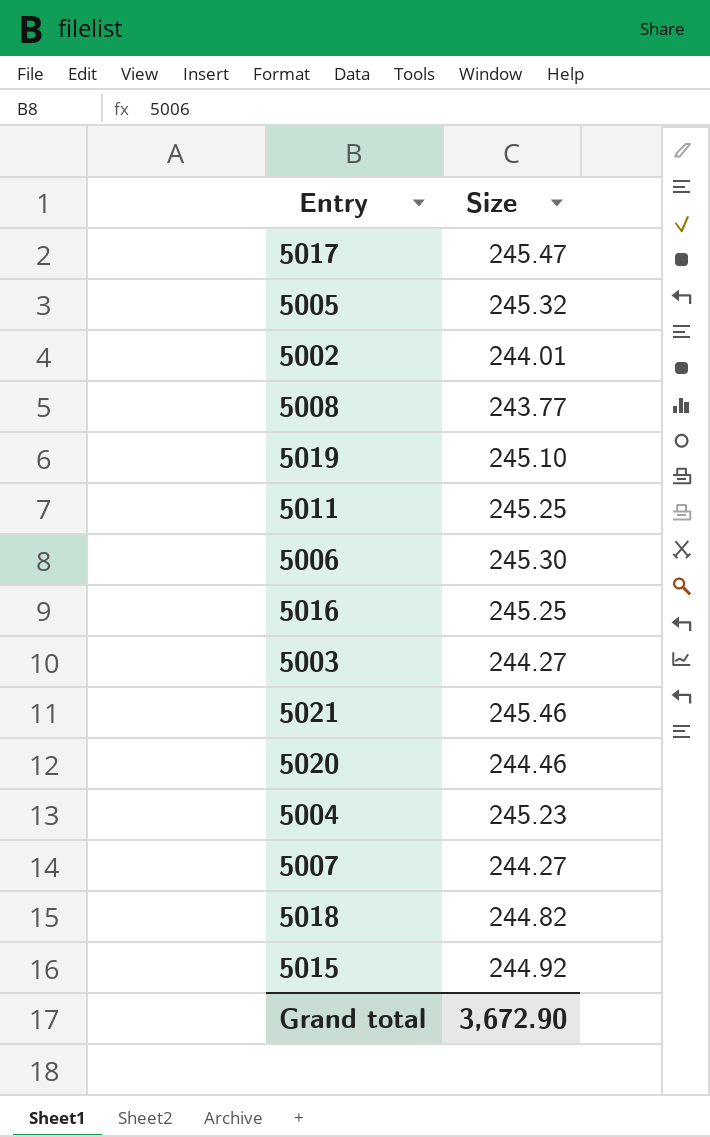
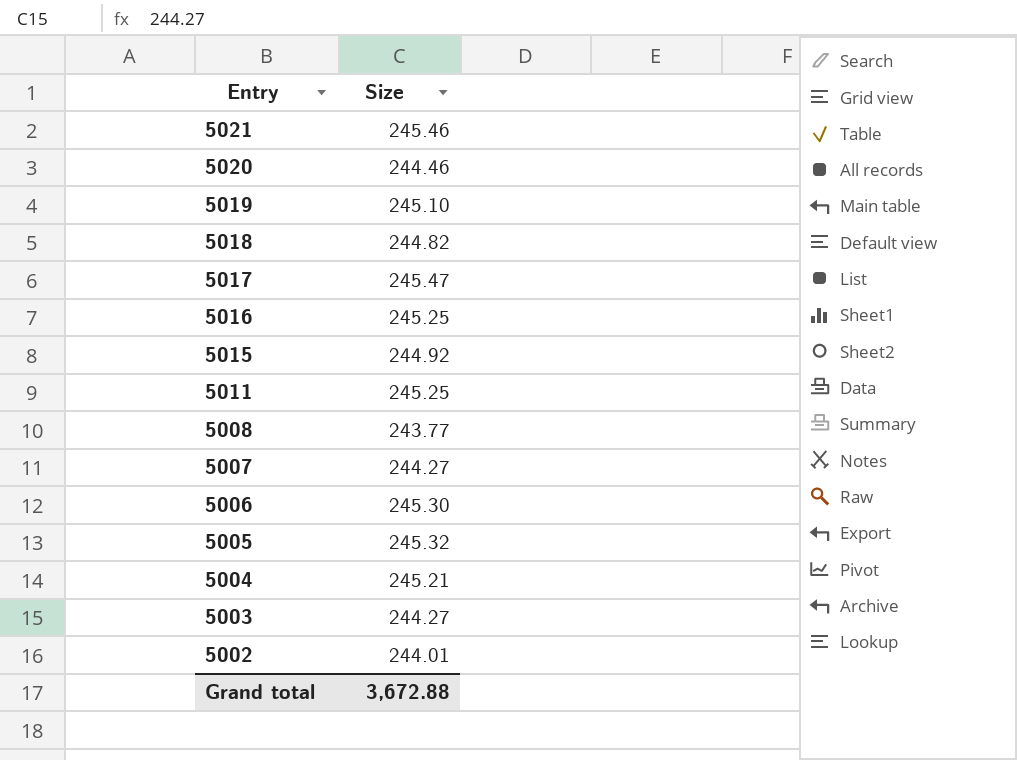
row order: none -> Entry descending
5004 | Size: 245.23 -> 245.21
Grand total | Size: 3,672.90 -> 3,672.88

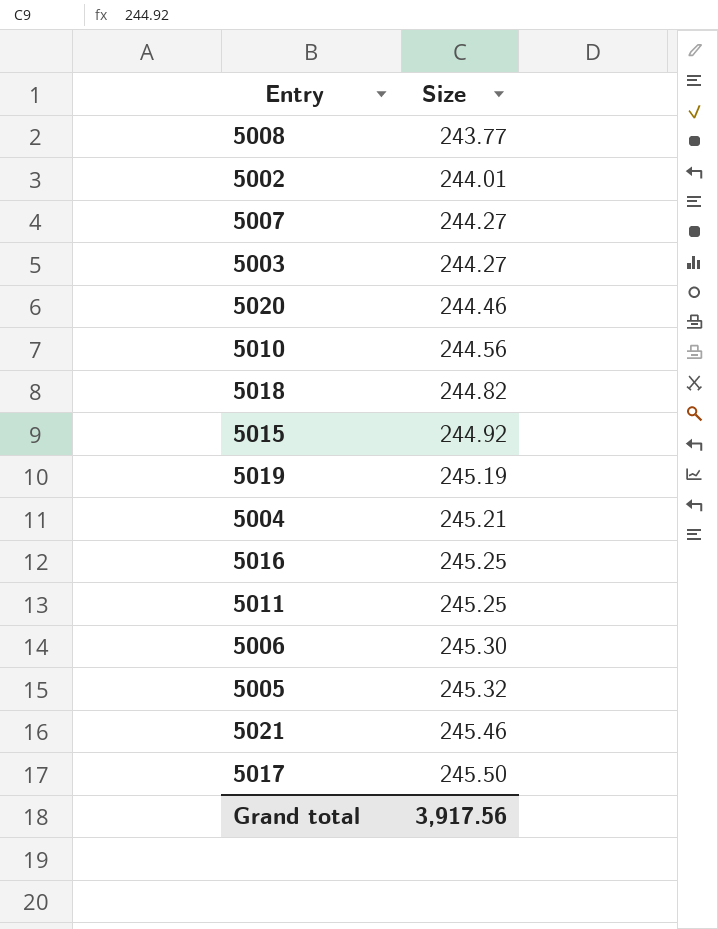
row order: Entry descending -> Size ascending
row 5010: none -> 244.56
5019 | Size: 245.10 -> 245.19
5017 | Size: 245.47 -> 245.50
Grand total | Size: 3,672.88 -> 3,917.56

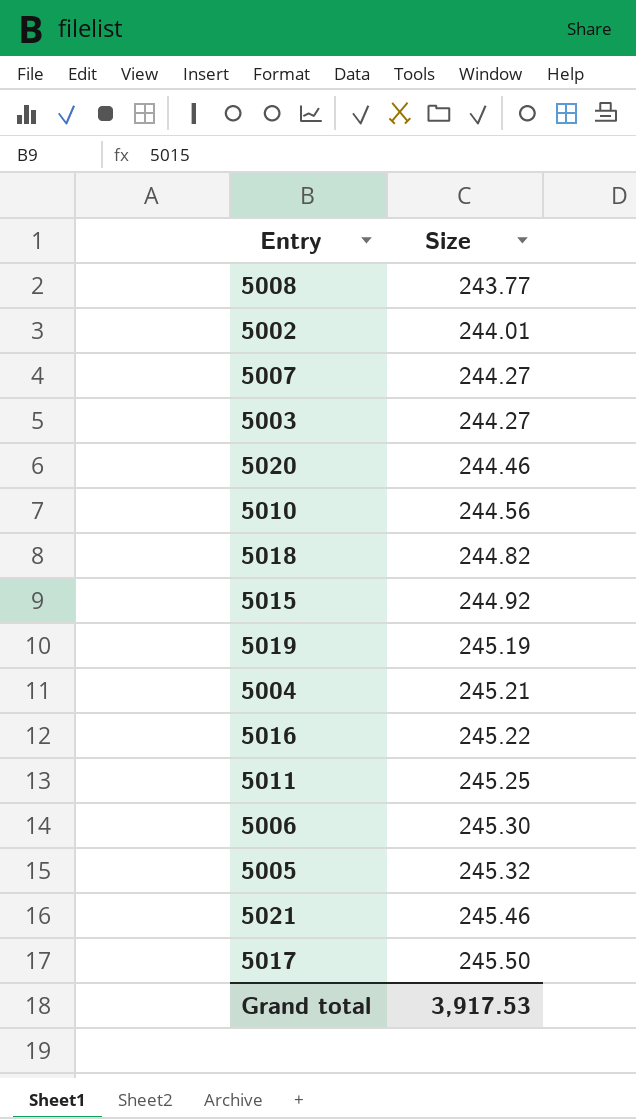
5016 | Size: 245.25 -> 245.22
Grand total | Size: 3,917.56 -> 3,917.53

